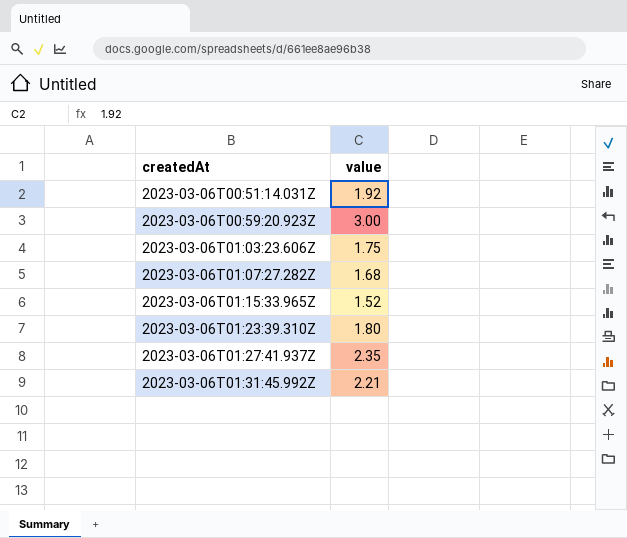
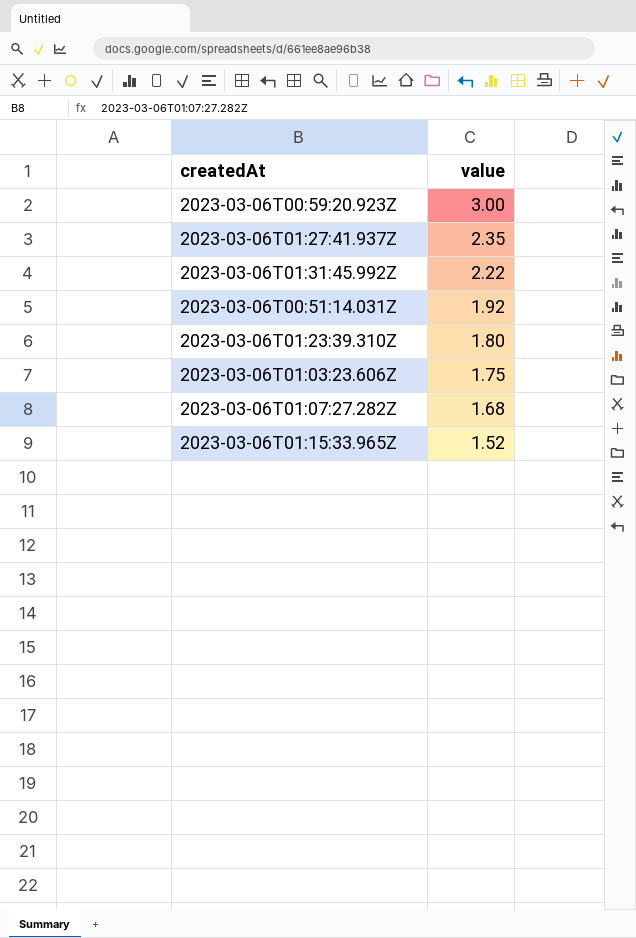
row order: createdAt ascending -> value descending
2023-03-06T01:31:45.992Z | value: 2.21 -> 2.22

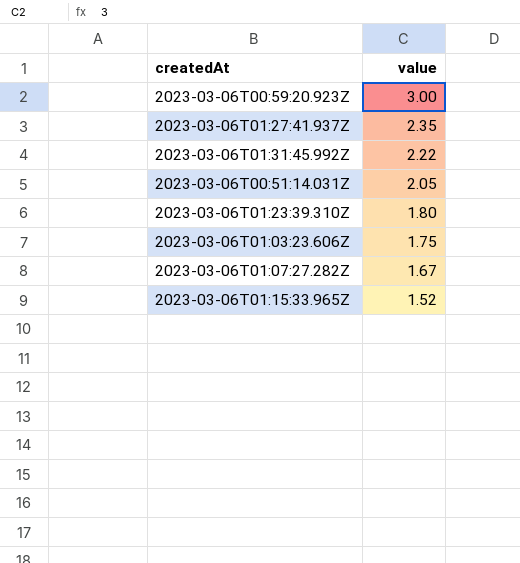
2023-03-06T00:51:14.031Z | value: 1.92 -> 2.05
2023-03-06T01:07:27.282Z | value: 1.68 -> 1.67

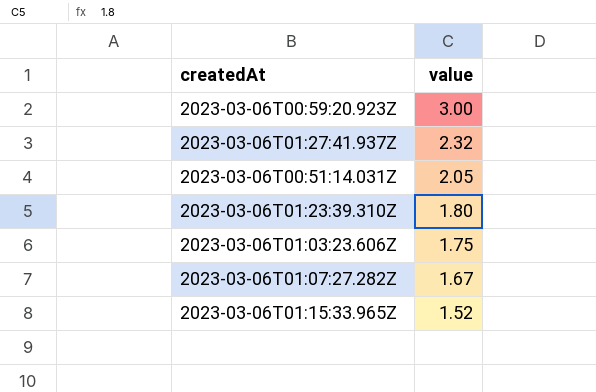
row 2023-03-06T01:31:45.992Z: 2.22 -> none
2023-03-06T01:27:41.937Z | value: 2.35 -> 2.32

